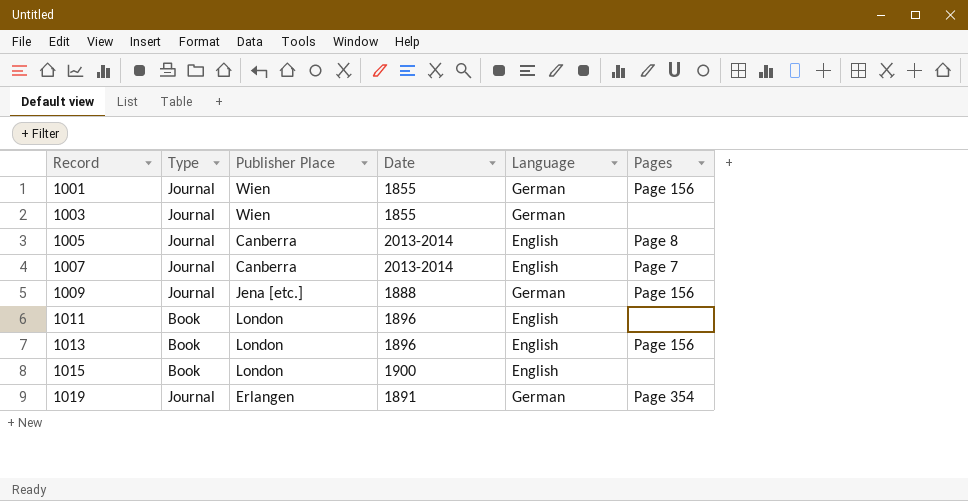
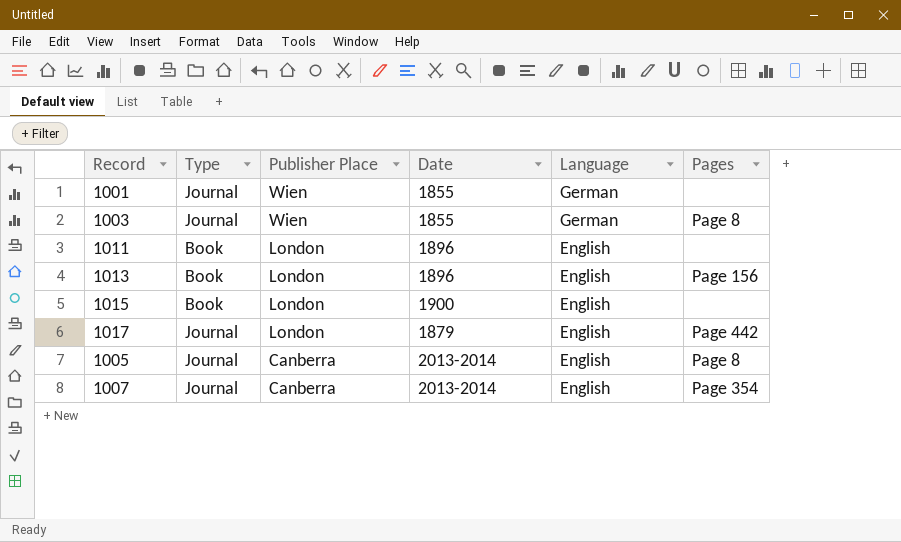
row order: Record ascending -> Publisher Place descending
row 1009: Journal | Jena [etc.] | 1888 | German | Page 156 -> none
row 1019: Journal | Erlangen | 1891 | German | Page 354 -> none
1001 | Pages: Page 156 -> none
1003 | Pages: none -> Page 8
row 1017: none -> Journal | London | 1879 | English | Page 442
1007 | Pages: Page 7 -> Page 354

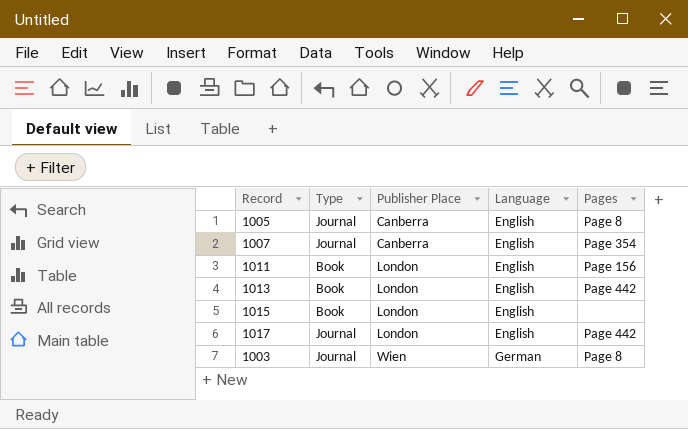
row order: Publisher Place descending -> Publisher Place ascending
column Date | position: 4 -> none
row 1001: Journal | Wien | 1855 | German | none -> none
1011 | Pages: none -> Page 156
1013 | Pages: Page 156 -> Page 442

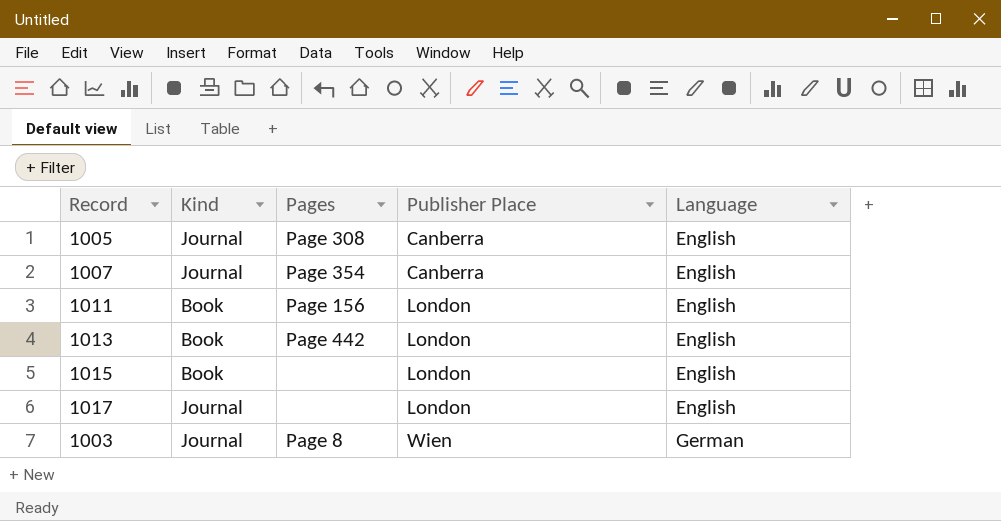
column name: Type -> Kind
column Pages | position: 5 -> 3
1005 | Pages: Page 8 -> Page 308
1017 | Pages: Page 442 -> none

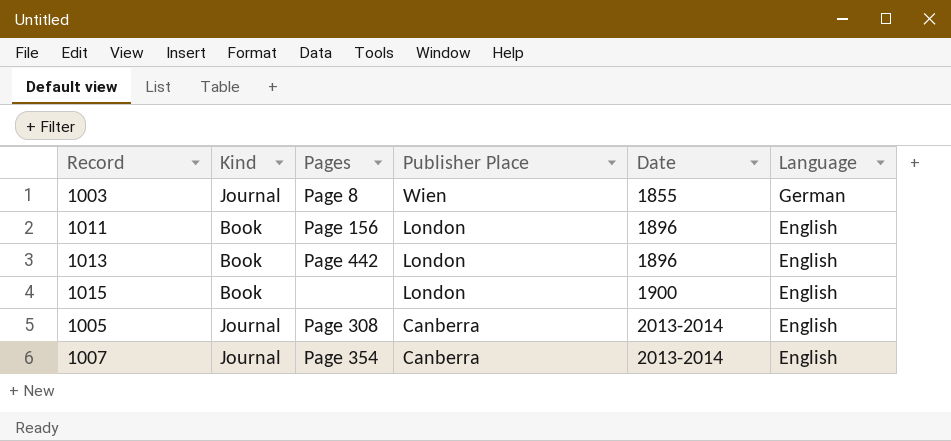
row order: Publisher Place ascending -> Publisher Place descending
column Date | position: none -> 5
row 1017: Journal | none | London | English -> none

